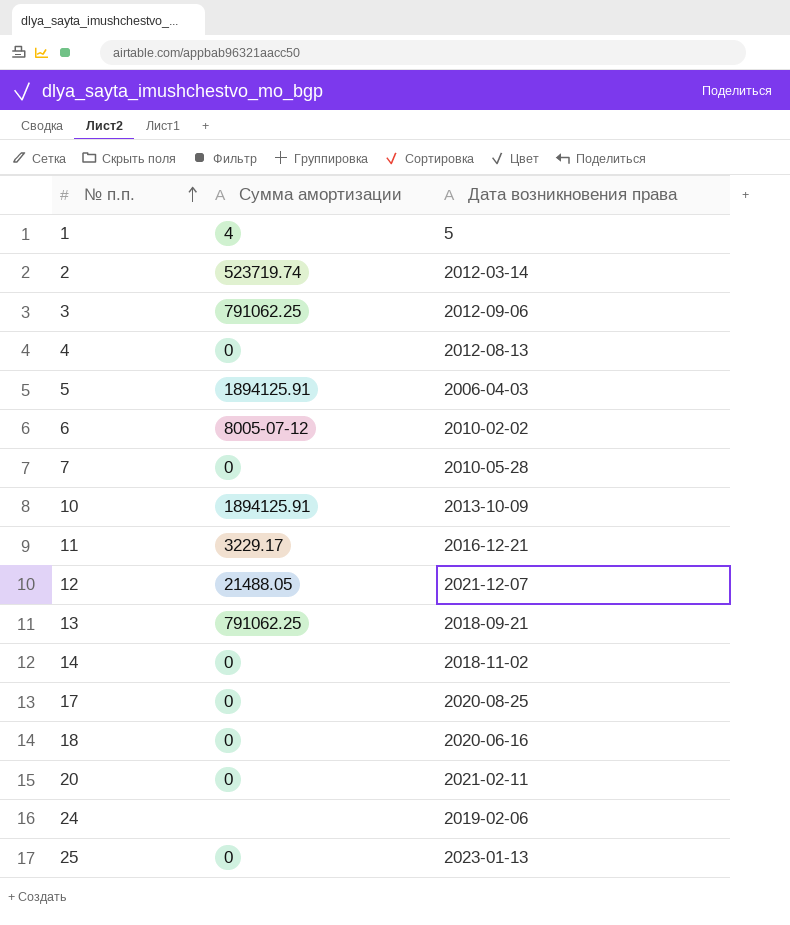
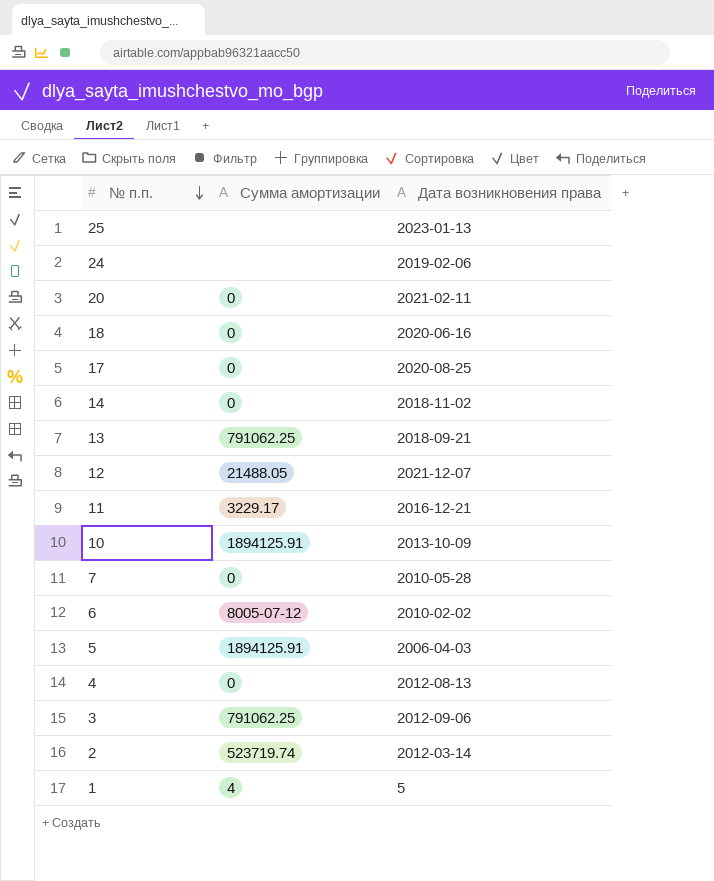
row order: № п.п. ascending -> № п.п. descending
25 | Сумма амортизации: 0 -> none

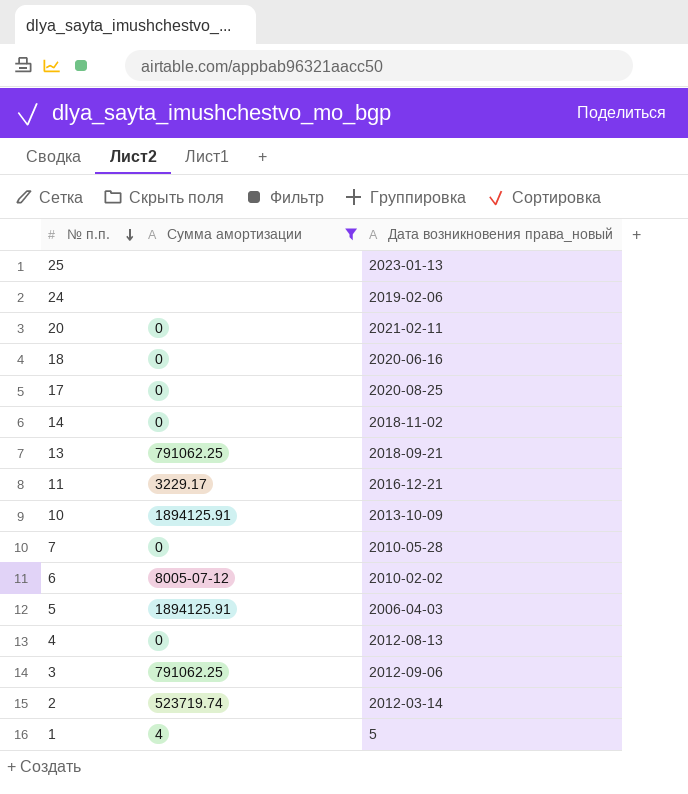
filter: none -> Сумма амортизации != 21488.05
column name: Дата возникновения права -> Дата возникновения права_новый

